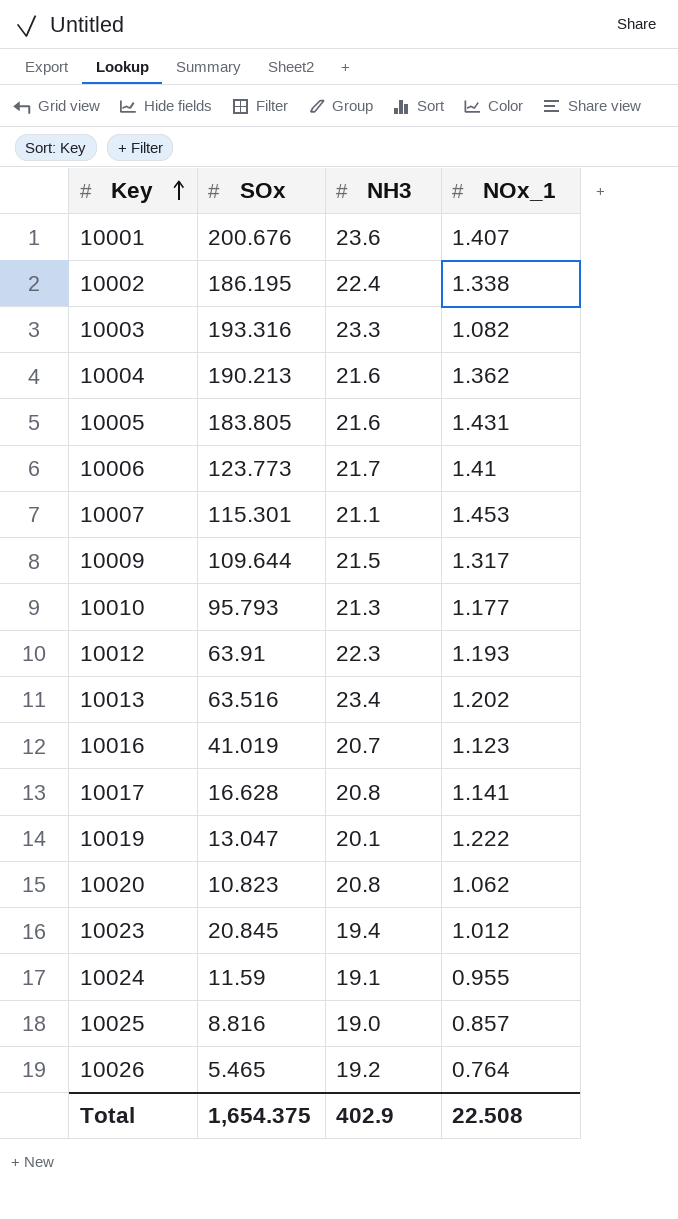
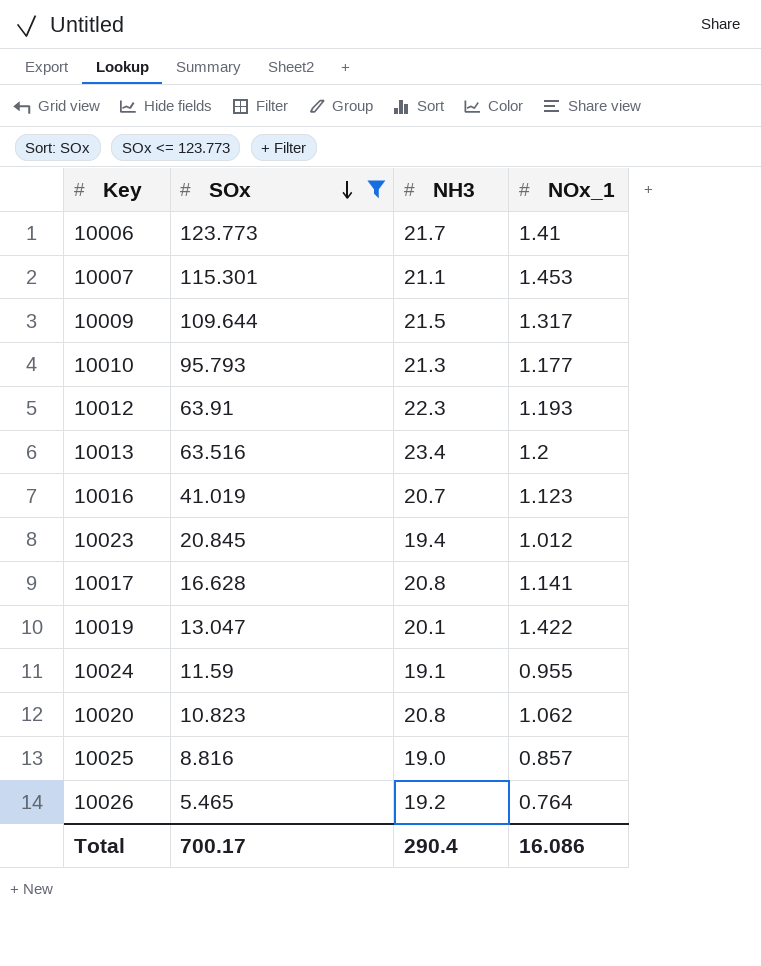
filter: none -> SOx <= 123.773
row order: Key ascending -> SOx descending
10013 | NOx_1: 1.202 -> 1.2
10019 | NOx_1: 1.222 -> 1.422
Total | SOx: 1,654.375 -> 700.17
Total | NH3: 402.9 -> 290.4
Total | NOx_1: 22.508 -> 16.086

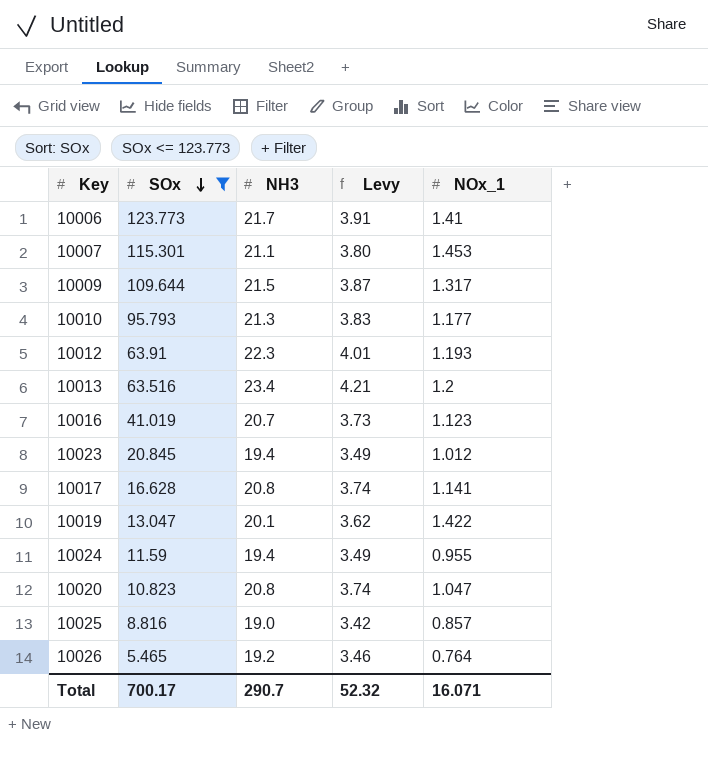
column Levy | formula: none -> [NH3] * 0.18
10024 | NH3: 19.1 -> 19.4
10020 | NOx_1: 1.062 -> 1.047
Total | NH3: 290.4 -> 290.7
Total | NOx_1: 16.086 -> 16.071

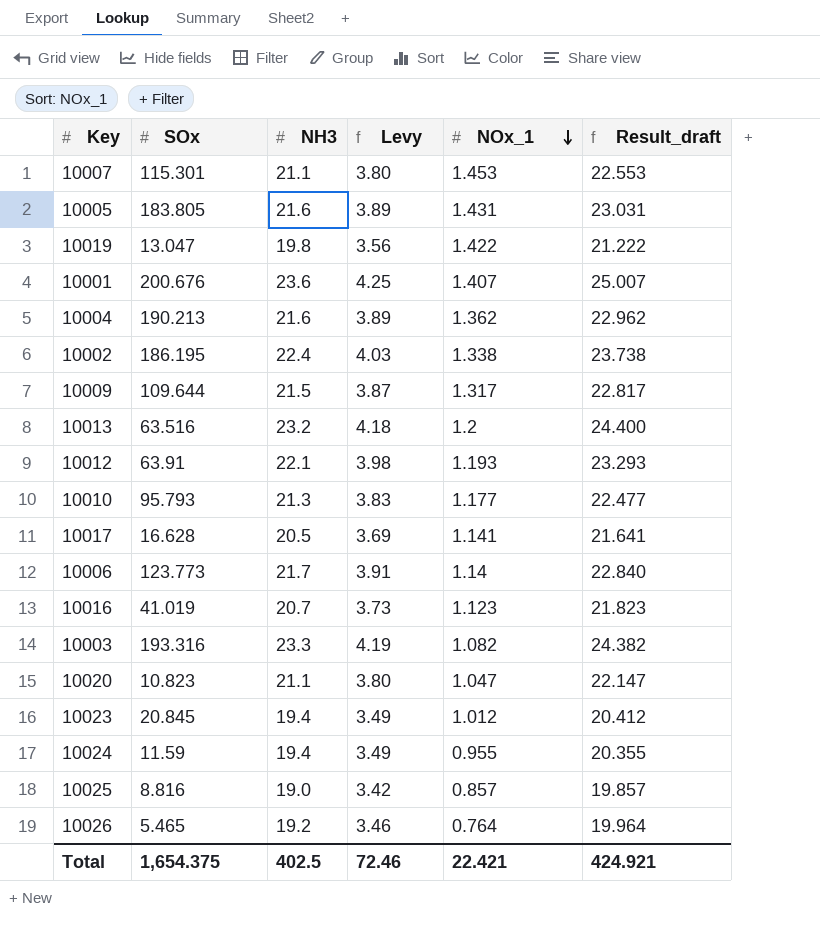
filter: SOx <= 123.773 -> none
row order: SOx descending -> NOx_1 descending
column Result_draft | formula: none -> [NH3] + [NOx_1]
10019 | NH3: 20.1 -> 19.8
10019 | Levy: 3.62 -> 3.56
10013 | NH3: 23.4 -> 23.2
10013 | Levy: 4.21 -> 4.18
10012 | NH3: 22.3 -> 22.1
10012 | Levy: 4.01 -> 3.98
10017 | NH3: 20.8 -> 20.5
10017 | Levy: 3.74 -> 3.69
10006 | NOx_1: 1.41 -> 1.14
10020 | NH3: 20.8 -> 21.1
10020 | Levy: 3.74 -> 3.80
Total | SOx: 700.17 -> 1,654.375
Total | NH3: 290.7 -> 402.5
Total | Levy: 52.32 -> 72.46
Total | NOx_1: 16.071 -> 22.421

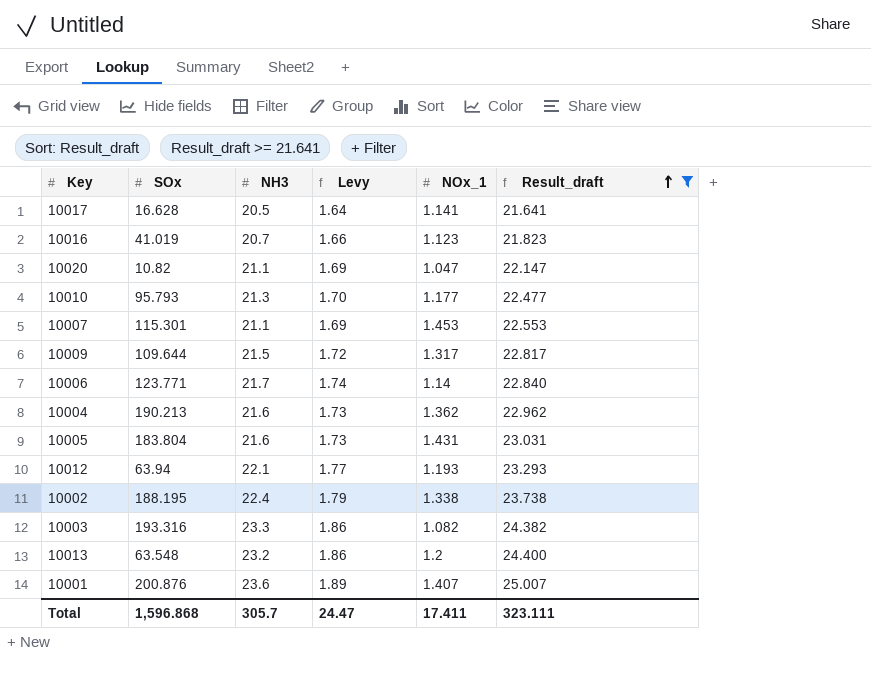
filter: none -> Result_draft >= 21.641
row order: NOx_1 descending -> Result_draft ascending
column Levy | formula: [NH3] * 0.18 -> [NH3] * 0.08
10020 | SOx: 10.823 -> 10.82
10006 | SOx: 123.773 -> 123.771
10005 | SOx: 183.805 -> 183.804
10012 | SOx: 63.91 -> 63.94
10002 | SOx: 186.195 -> 188.195
10013 | SOx: 63.516 -> 63.548
10001 | SOx: 200.676 -> 200.876
Total | SOx: 1,654.375 -> 1,596.868
Total | NH3: 402.5 -> 305.7
Total | Levy: 72.46 -> 24.47
Total | NOx_1: 22.421 -> 17.411
Total | Result_draft: 424.921 -> 323.111

